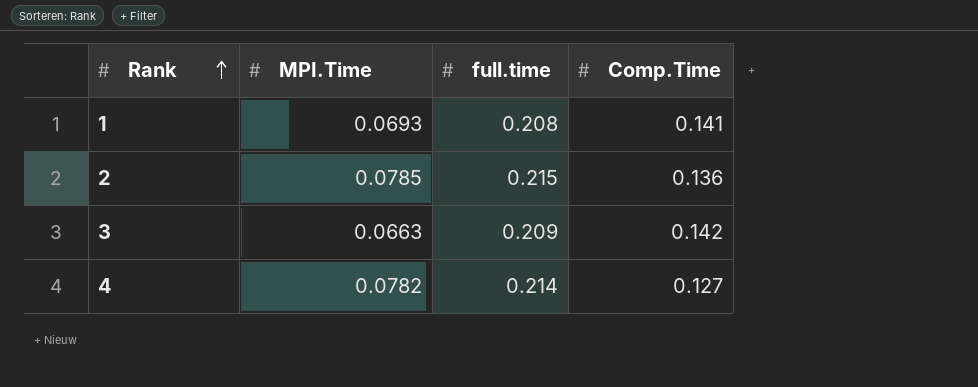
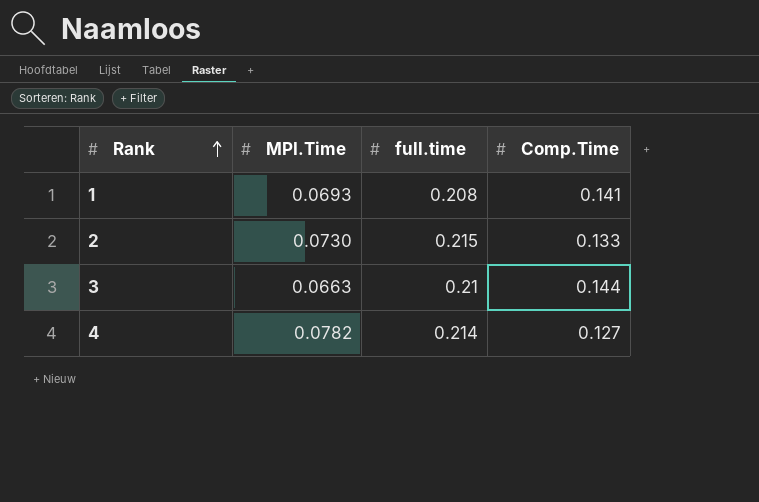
2 | MPI.Time: 0.0785 -> 0.0730
2 | Comp.Time: 0.136 -> 0.133
3 | full.time: 0.209 -> 0.21
3 | Comp.Time: 0.142 -> 0.144

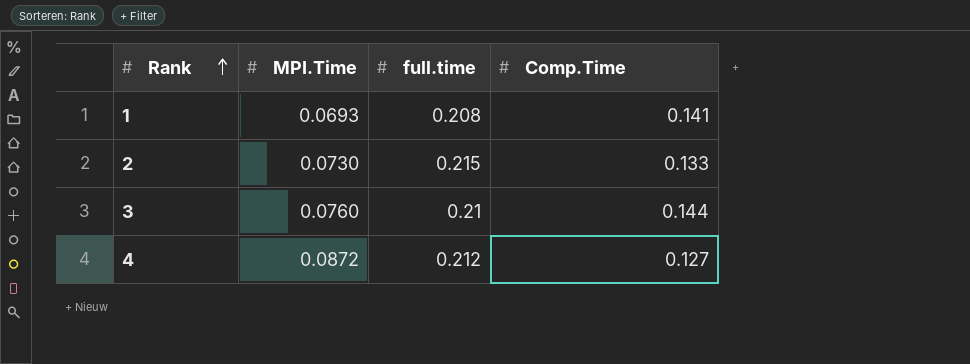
3 | MPI.Time: 0.0663 -> 0.0760
4 | MPI.Time: 0.0782 -> 0.0872
4 | full.time: 0.214 -> 0.212

